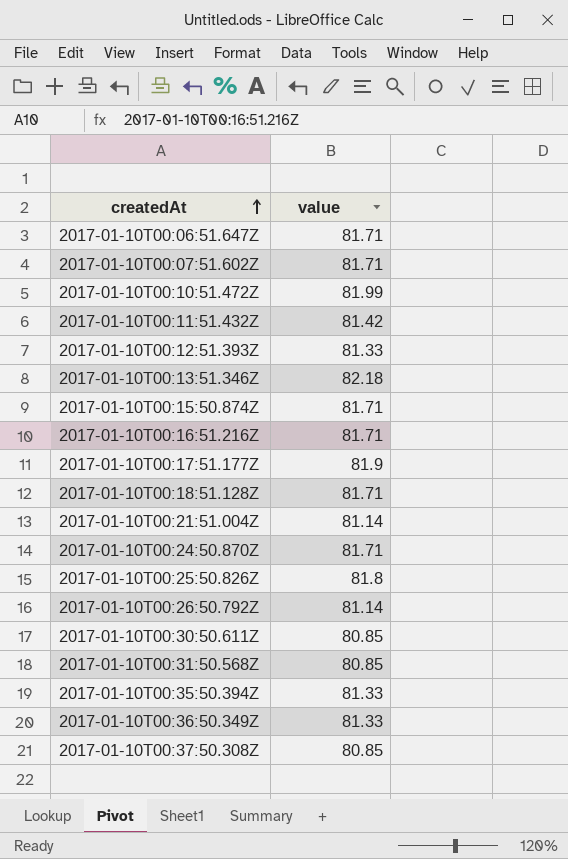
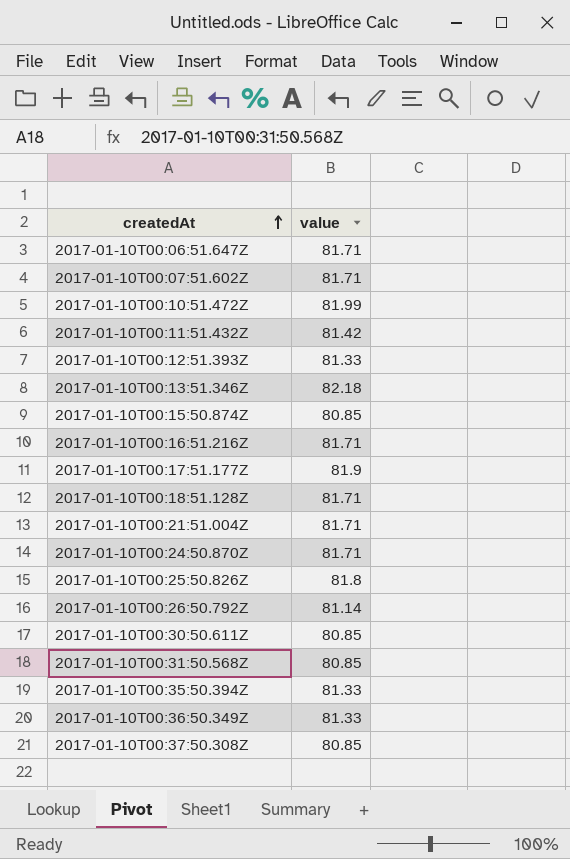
2017-01-10T00:15:50.874Z | value: 81.71 -> 80.85
2017-01-10T00:21:51.004Z | value: 81.14 -> 81.71

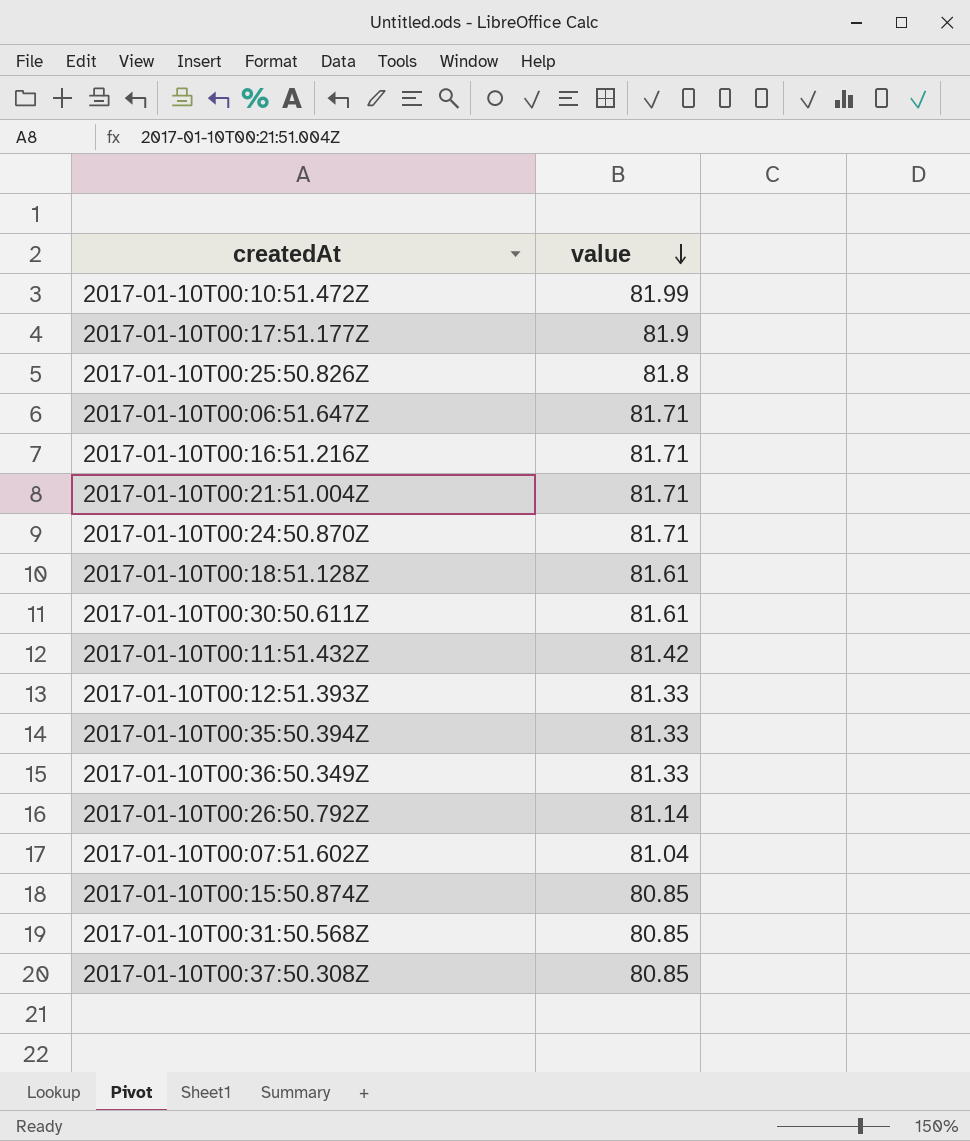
row order: createdAt ascending -> value descending
row 2017-01-10T00:13:51.346Z: 82.18 -> none
2017-01-10T00:18:51.128Z | value: 81.71 -> 81.61
2017-01-10T00:30:50.611Z | value: 80.85 -> 81.61
2017-01-10T00:07:51.602Z | value: 81.71 -> 81.04

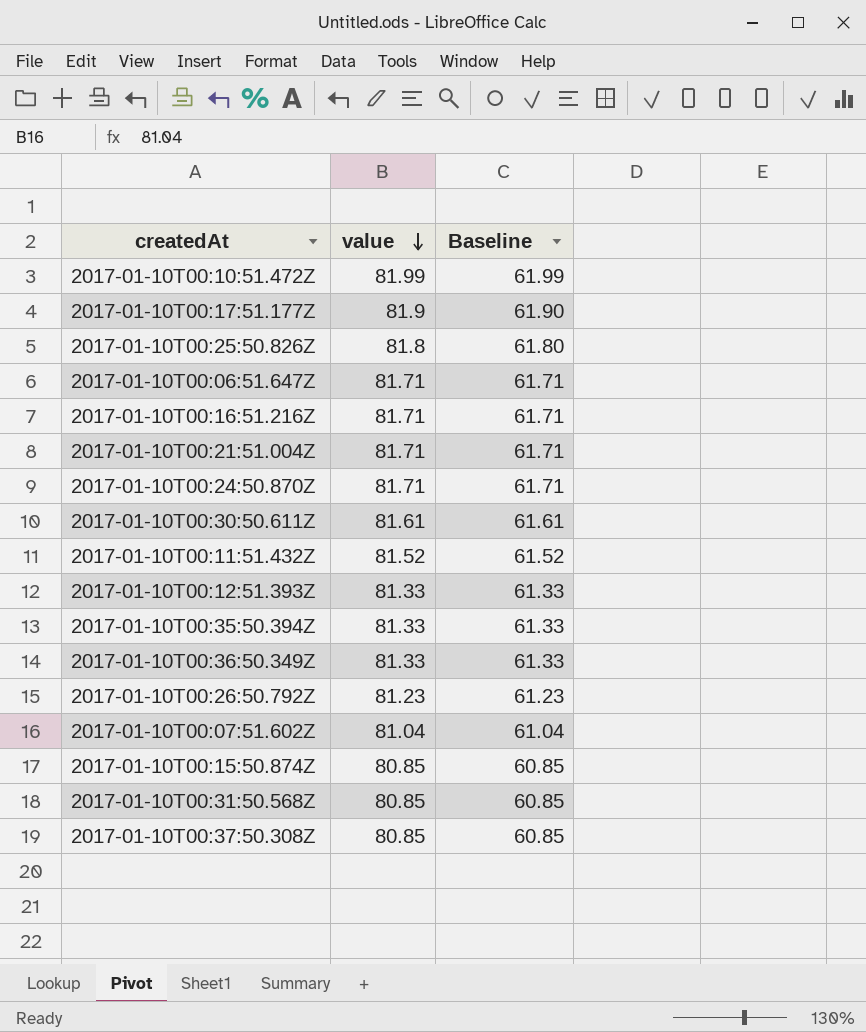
column Baseline | formula: none -> [value] - 20
row 2017-01-10T00:18:51.128Z: 81.61 -> none
2017-01-10T00:11:51.432Z | value: 81.42 -> 81.52
2017-01-10T00:26:50.792Z | value: 81.14 -> 81.23

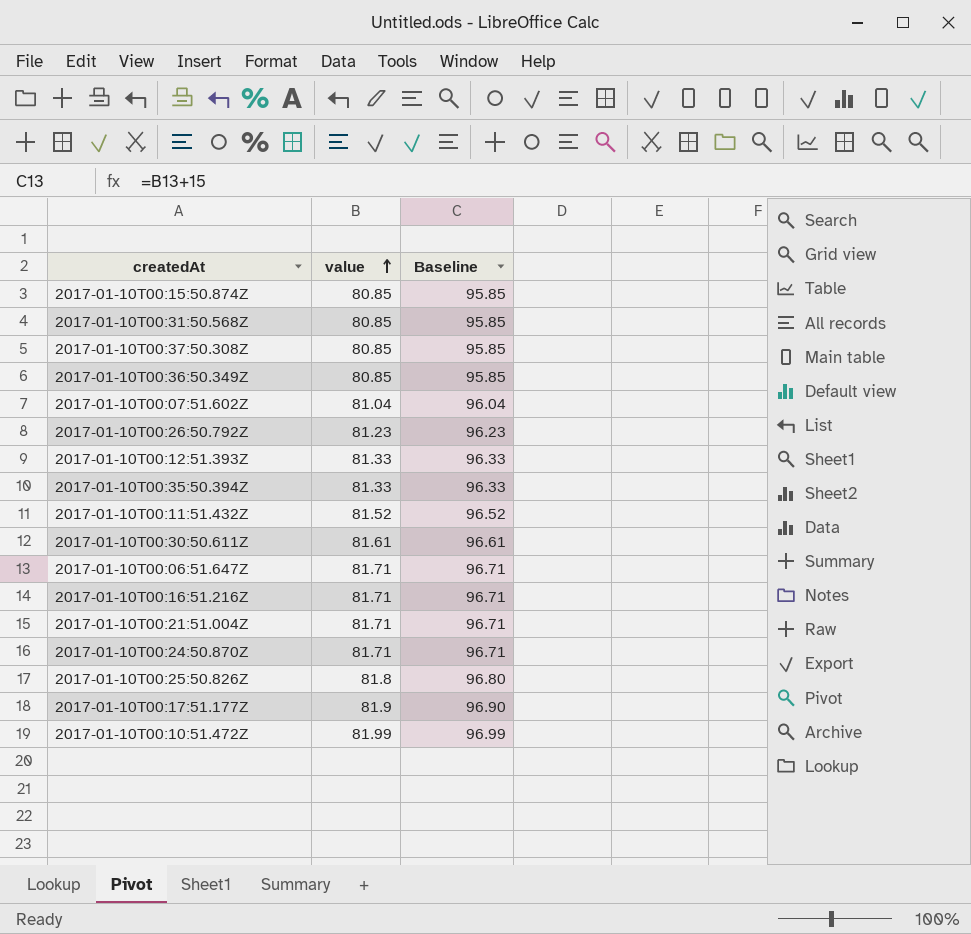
row order: value descending -> value ascending
column Baseline | formula: [value] - 20 -> [value] + 15
2017-01-10T00:36:50.349Z | value: 81.33 -> 80.85

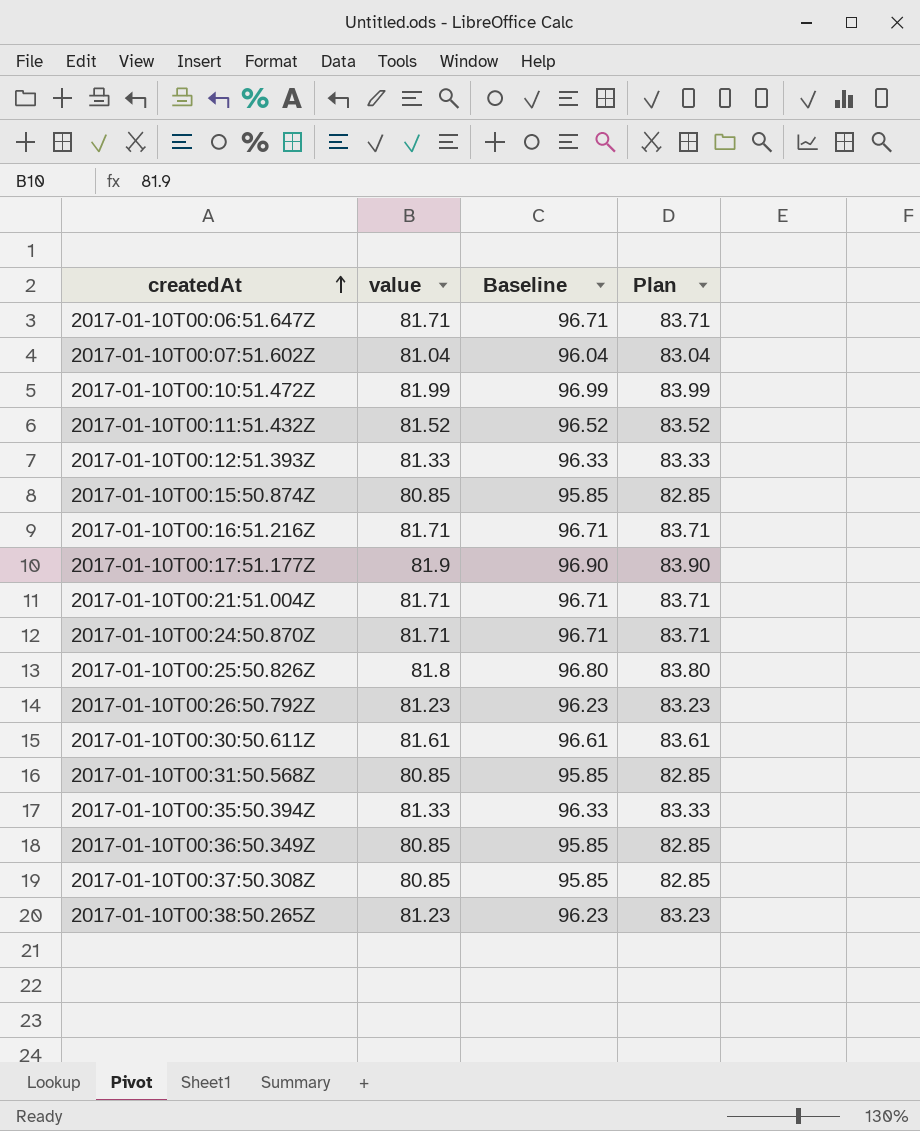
row order: value ascending -> createdAt ascending
column Plan | formula: none -> [value] + 2
row 2017-01-10T00:38:50.265Z: none -> 81.23 | 96.23 | 83.23

